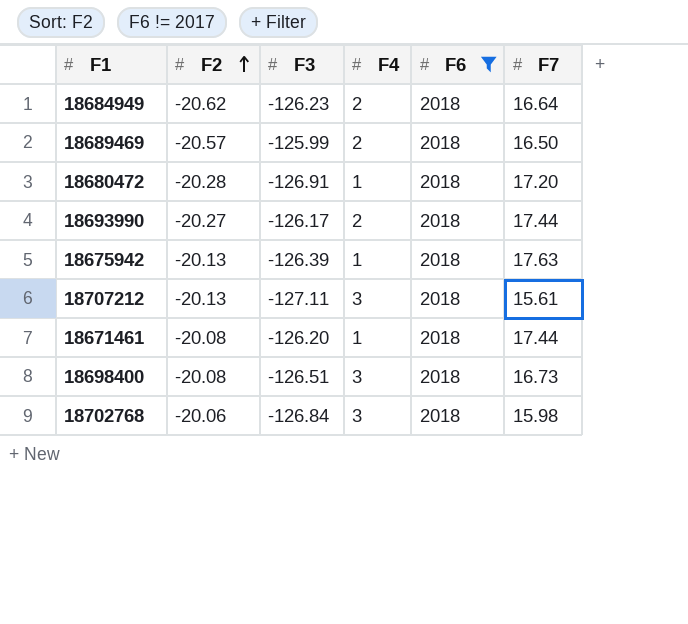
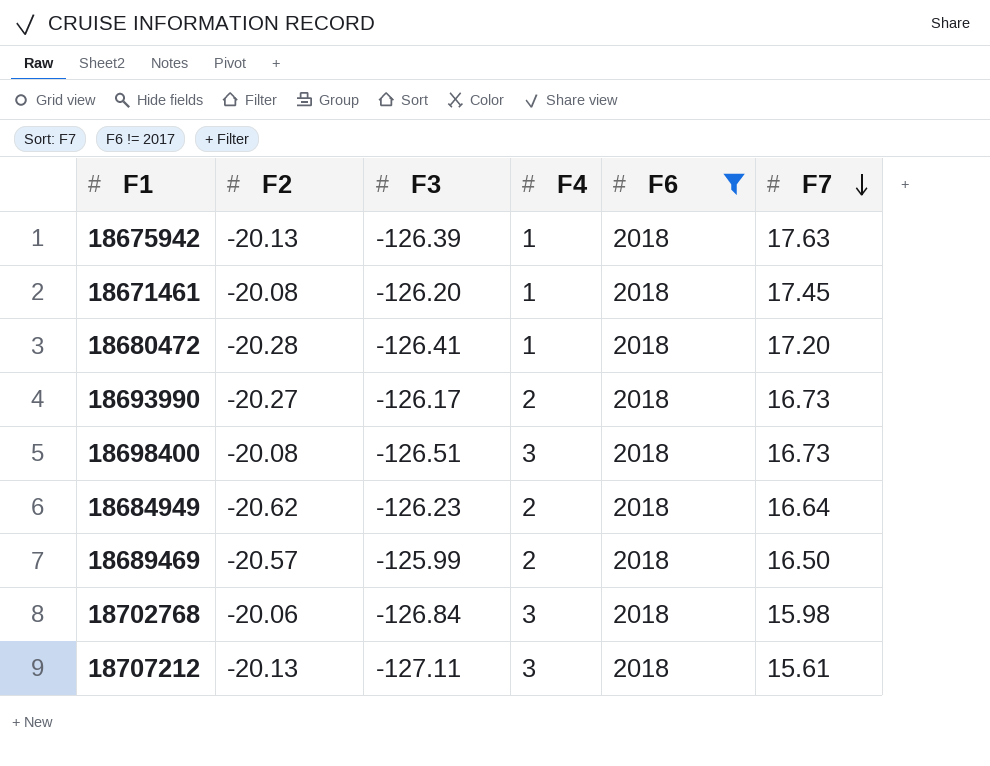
row order: F2 ascending -> F7 descending
18671461 | F7: 17.44 -> 17.45
18680472 | F3: -126.91 -> -126.41
18693990 | F7: 17.44 -> 16.73

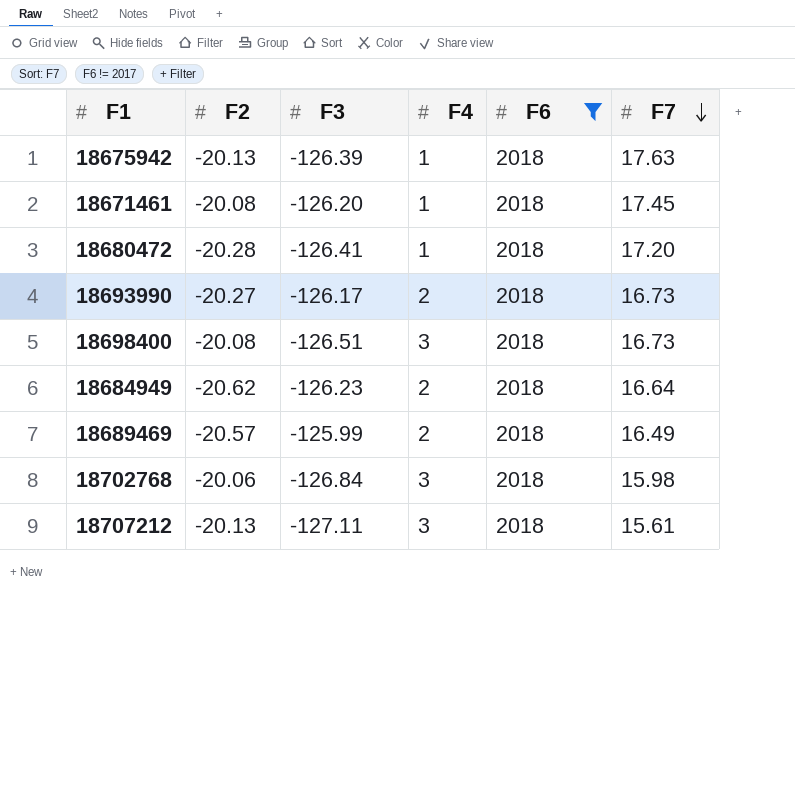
18689469 | F7: 16.50 -> 16.49

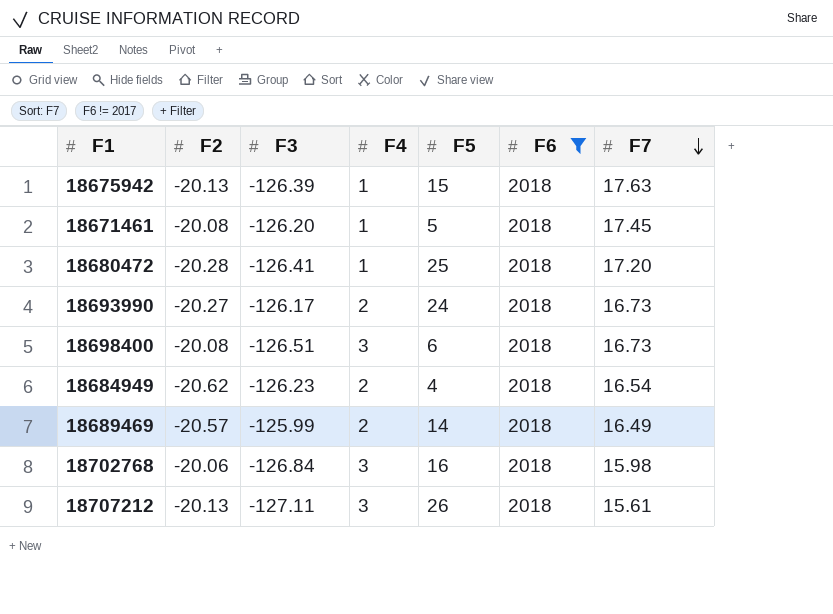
column F5 | position: none -> 5
18684949 | F7: 16.64 -> 16.54

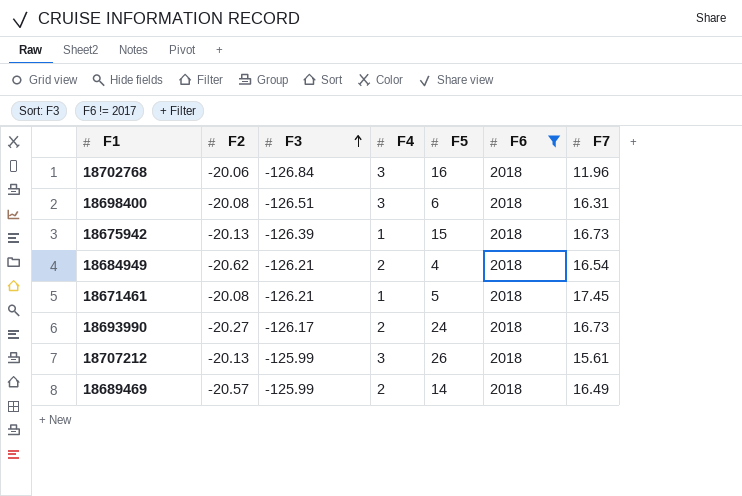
row order: F7 descending -> F3 ascending
row 18680472: -20.28 | -126.41 | 1 | 25 | 2018 | 17.20 -> none
18702768 | F7: 15.98 -> 11.96
18698400 | F7: 16.73 -> 16.31
18675942 | F7: 17.63 -> 16.73
18684949 | F3: -126.23 -> -126.21
18671461 | F3: -126.20 -> -126.21
18707212 | F3: -127.11 -> -125.99

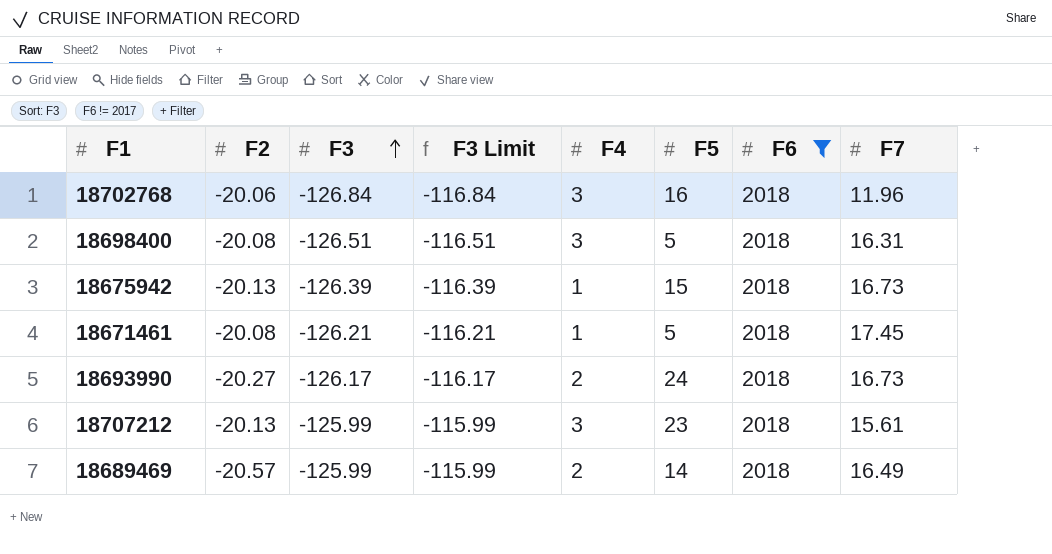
column F3 Limit | formula: none -> [F3] + 10
row 18684949: -20.62 | -126.21 | 2 | 4 | 2018 | 16.54 -> none
18698400 | F5: 6 -> 5
18707212 | F5: 26 -> 23

